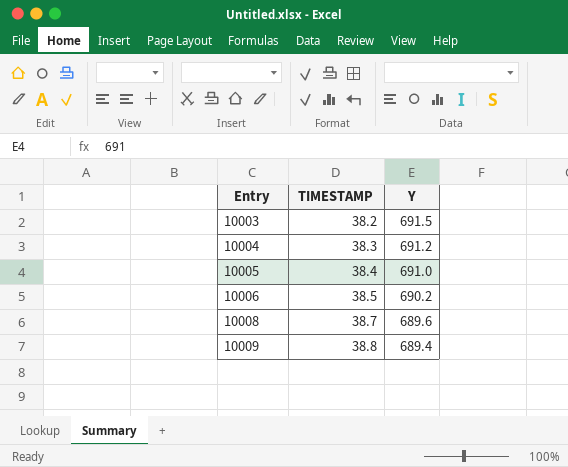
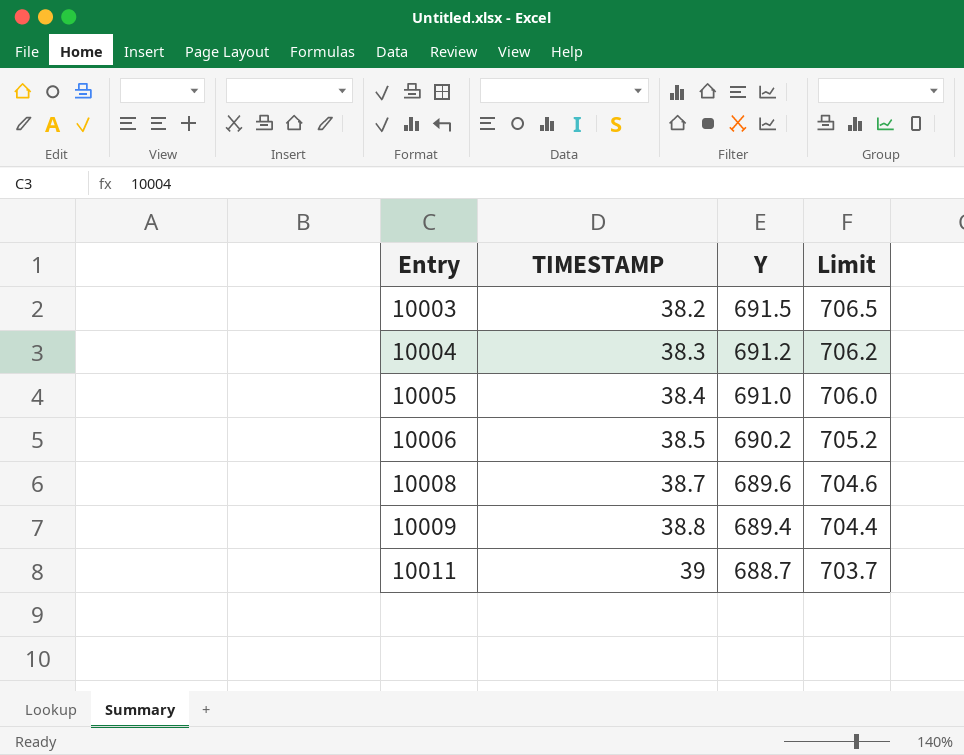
column Limit | formula: none -> [Y] + 15
row 10011: none -> 39 | 688.7 | 703.7

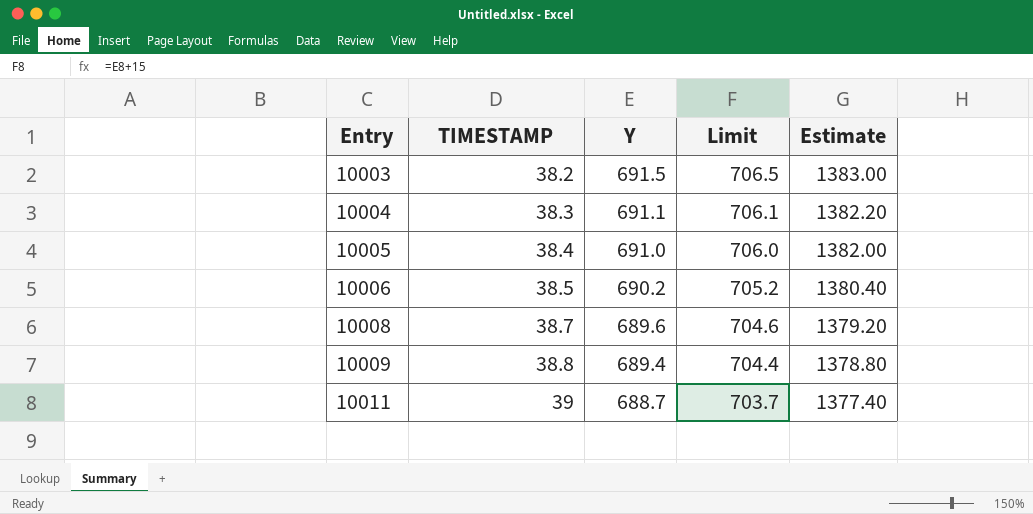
column Estimate | formula: none -> [Y] * 2
10004 | Y: 691.2 -> 691.1
10004 | Limit: 706.2 -> 706.1

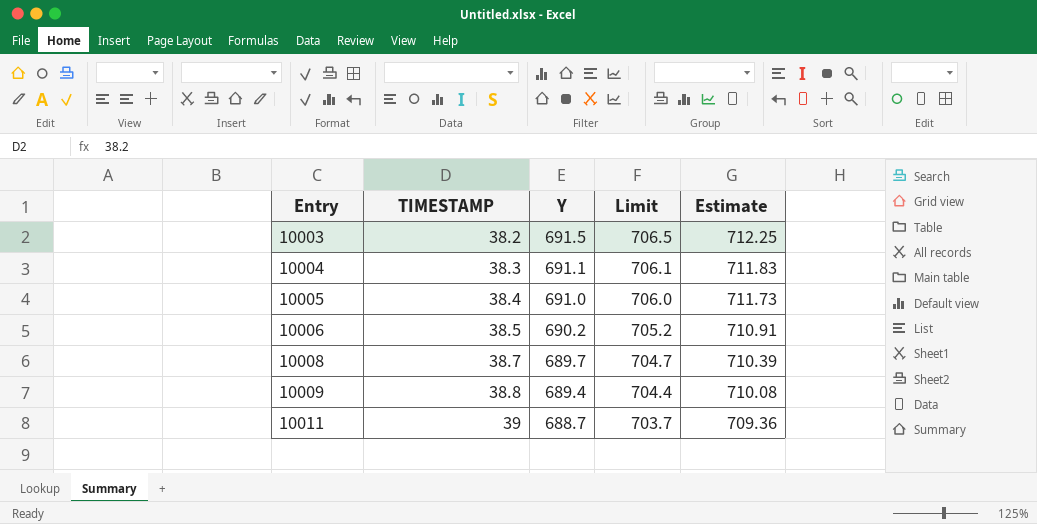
column Estimate | formula: [Y] * 2 -> [Y] * 1.03
10008 | Y: 689.6 -> 689.7
10008 | Limit: 704.6 -> 704.7

